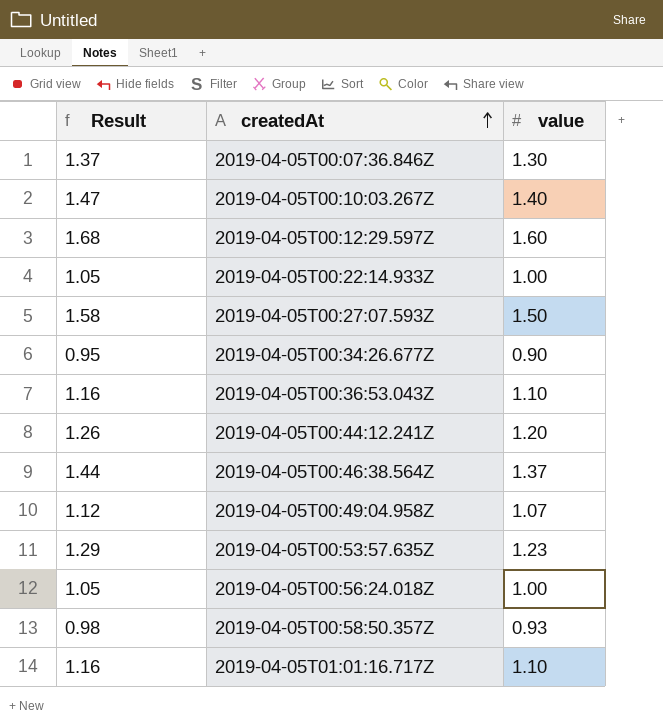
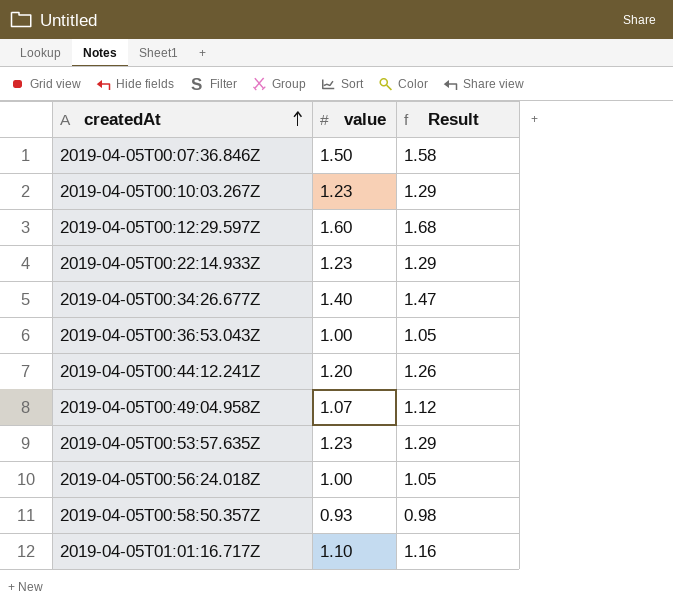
column Result | position: 1 -> 3
row 2019-04-05T00:27:07.593Z: 1.58 | 1.50 -> none
row 2019-04-05T00:46:38.564Z: 1.44 | 1.37 -> none
2019-04-05T00:07:36.846Z | value: 1.30 -> 1.50
2019-04-05T00:07:36.846Z | Result: 1.37 -> 1.58
2019-04-05T00:10:03.267Z | value: 1.40 -> 1.23
2019-04-05T00:10:03.267Z | Result: 1.47 -> 1.29
2019-04-05T00:22:14.933Z | value: 1.00 -> 1.23
2019-04-05T00:22:14.933Z | Result: 1.05 -> 1.29
2019-04-05T00:34:26.677Z | value: 0.90 -> 1.40
2019-04-05T00:34:26.677Z | Result: 0.95 -> 1.47
2019-04-05T00:36:53.043Z | value: 1.10 -> 1.00
2019-04-05T00:36:53.043Z | Result: 1.16 -> 1.05

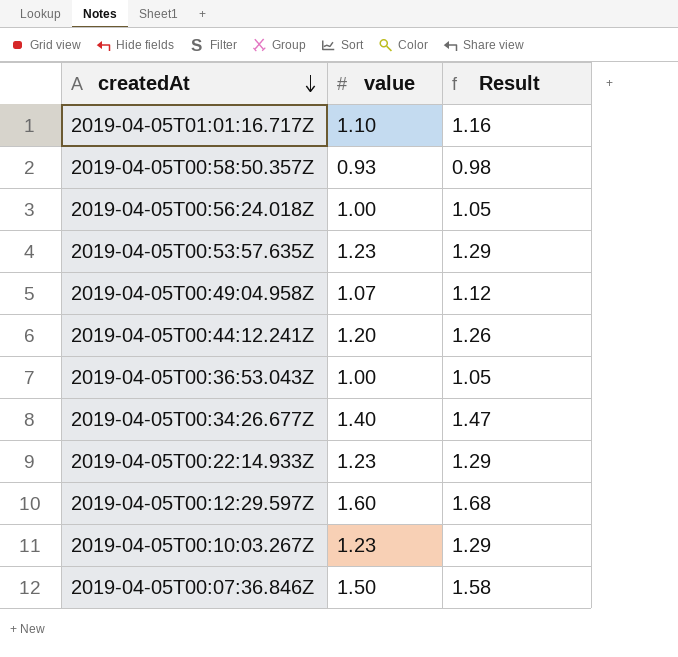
row order: createdAt ascending -> createdAt descending

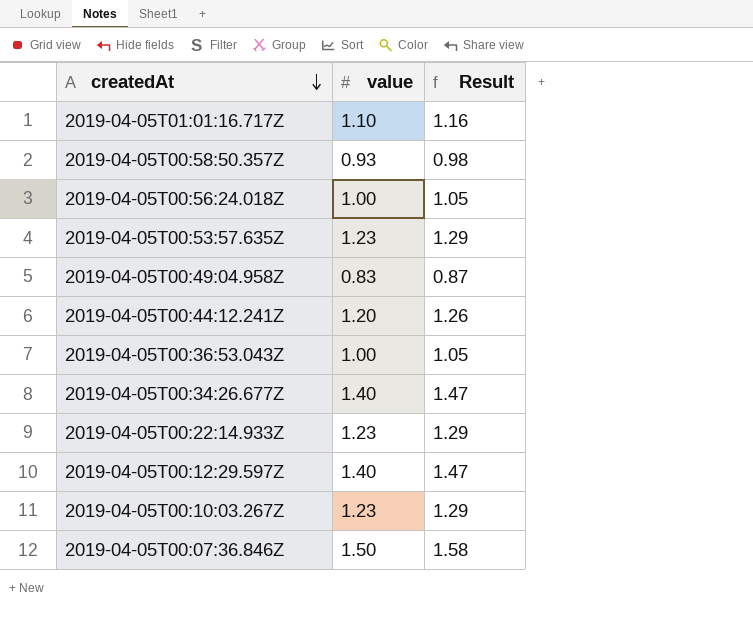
2019-04-05T00:49:04.958Z | value: 1.07 -> 0.83
2019-04-05T00:49:04.958Z | Result: 1.12 -> 0.87
2019-04-05T00:12:29.597Z | value: 1.60 -> 1.40
2019-04-05T00:12:29.597Z | Result: 1.68 -> 1.47

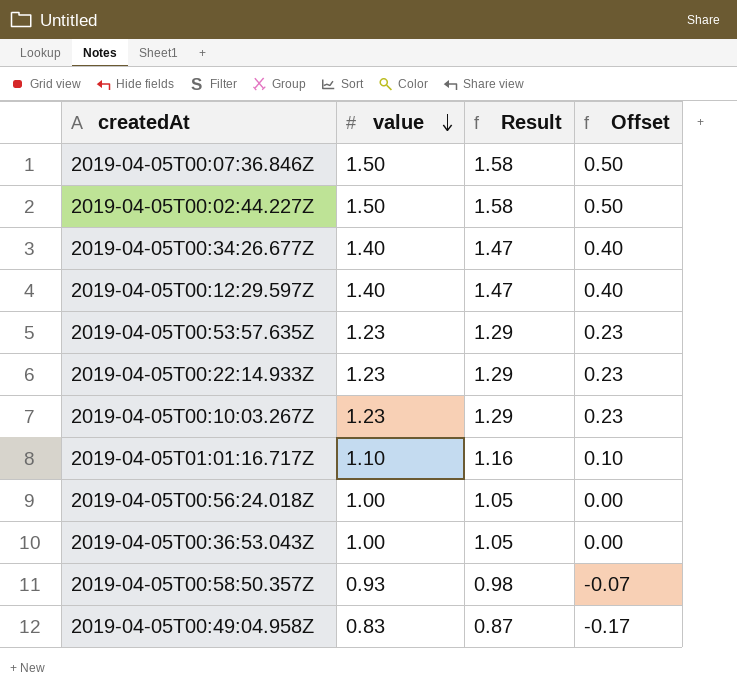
row order: createdAt descending -> value descending
column Offset | formula: none -> [value] - 1
row 2019-04-05T00:44:12.241Z: 1.20 | 1.26 -> none
row 2019-04-05T00:02:44.227Z: none -> 1.50 | 1.58 | 0.50

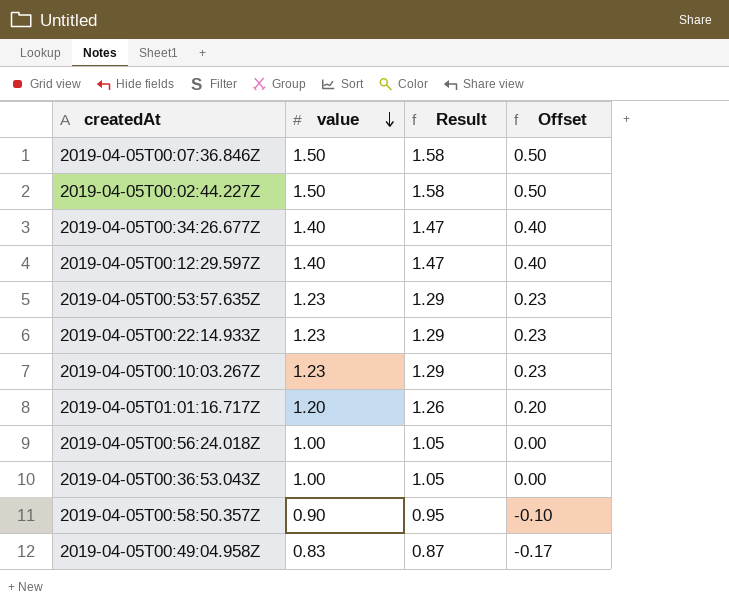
2019-04-05T01:01:16.717Z | value: 1.10 -> 1.20
2019-04-05T01:01:16.717Z | Result: 1.16 -> 1.26
2019-04-05T01:01:16.717Z | Offset: 0.10 -> 0.20
2019-04-05T00:58:50.357Z | value: 0.93 -> 0.90
2019-04-05T00:58:50.357Z | Result: 0.98 -> 0.95
2019-04-05T00:58:50.357Z | Offset: -0.07 -> -0.10

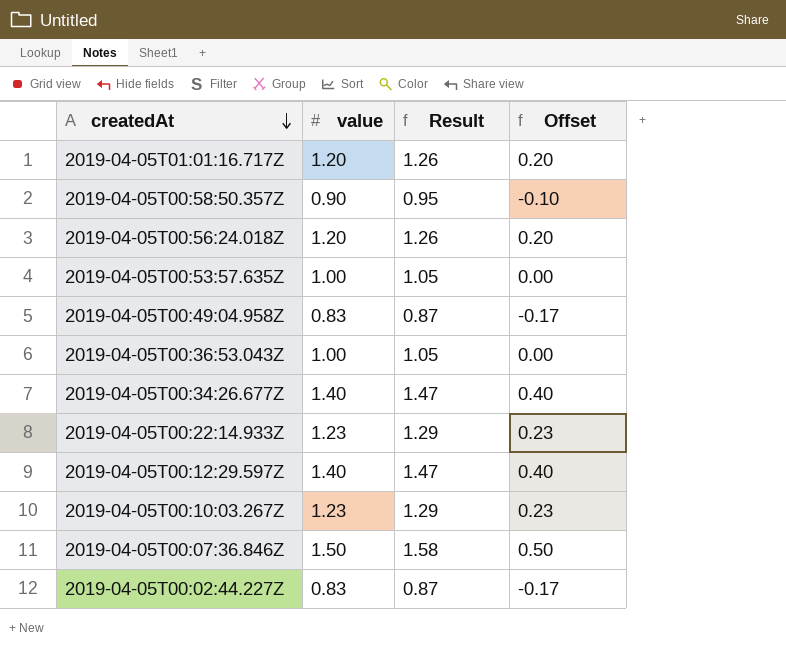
row order: value descending -> createdAt descending
2019-04-05T00:56:24.018Z | value: 1.00 -> 1.20
2019-04-05T00:56:24.018Z | Result: 1.05 -> 1.26
2019-04-05T00:56:24.018Z | Offset: 0.00 -> 0.20
2019-04-05T00:53:57.635Z | value: 1.23 -> 1.00
2019-04-05T00:53:57.635Z | Result: 1.29 -> 1.05
2019-04-05T00:53:57.635Z | Offset: 0.23 -> 0.00
2019-04-05T00:02:44.227Z | value: 1.50 -> 0.83
2019-04-05T00:02:44.227Z | Result: 1.58 -> 0.87
2019-04-05T00:02:44.227Z | Offset: 0.50 -> -0.17

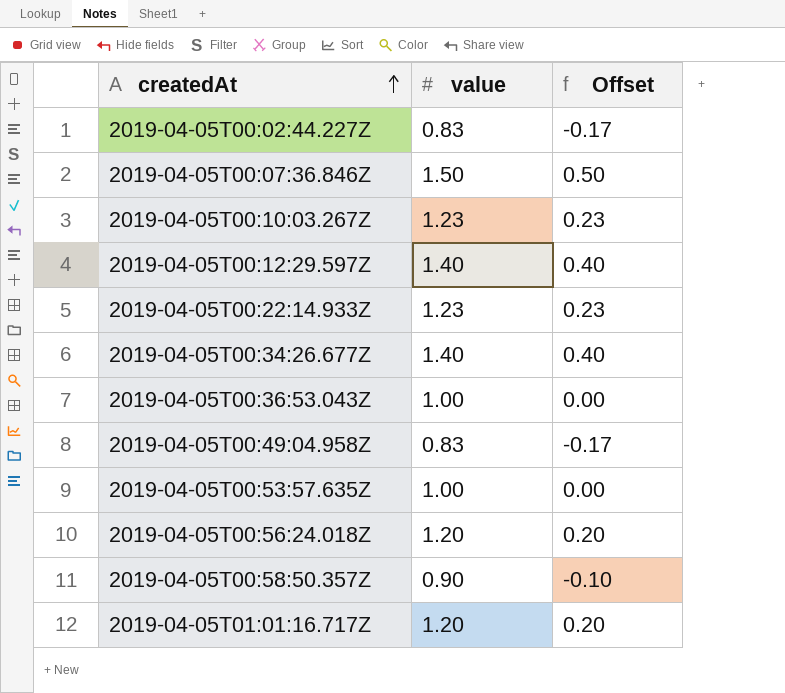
row order: createdAt descending -> createdAt ascending
column Result | formula: [value] * 1.05 -> none

